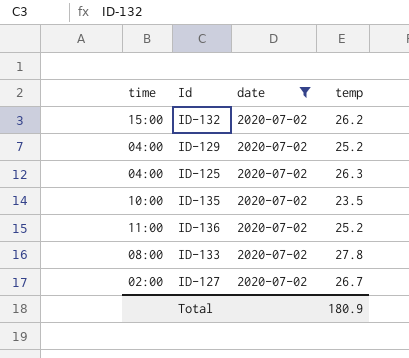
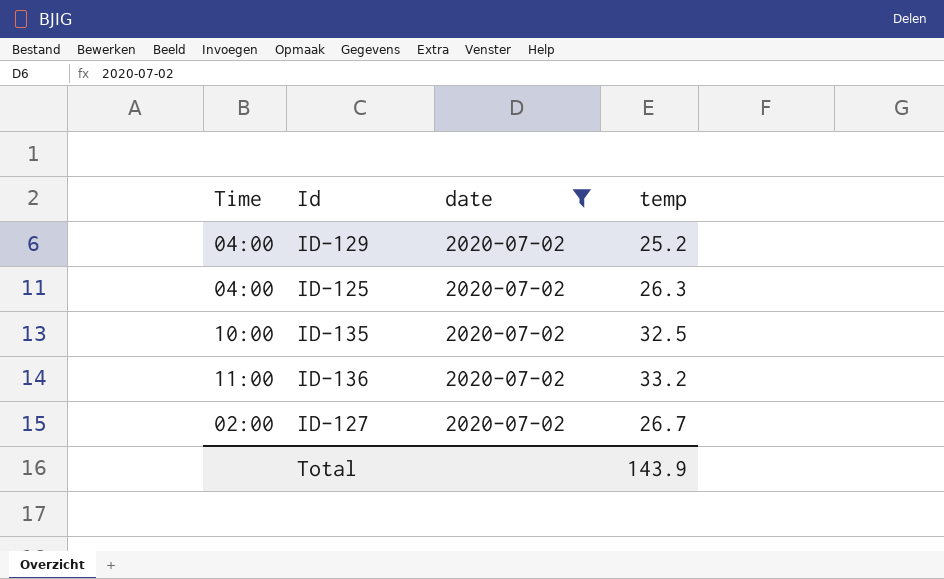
column name: time -> Time
row ID-132: 15:00 | 2020-07-02 | 26.2 -> none
row ID-133: 08:00 | 2020-07-02 | 27.8 -> none
ID-135 | temp: 23.5 -> 32.5
ID-136 | temp: 25.2 -> 33.2
Total | temp: 180.9 -> 143.9

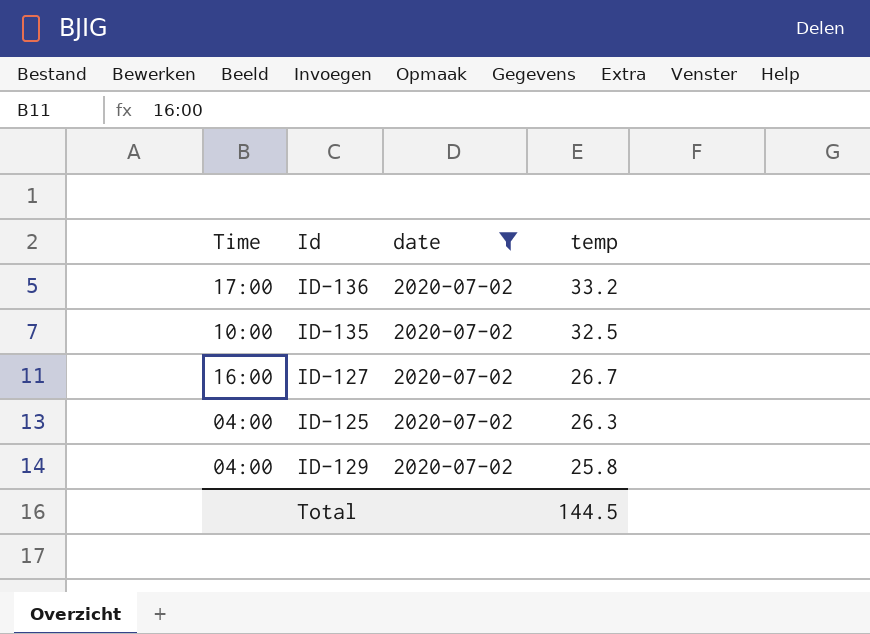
row order: none -> temp descending
ID-136 | Time: 11:00 -> 17:00
ID-127 | Time: 02:00 -> 16:00
ID-129 | temp: 25.2 -> 25.8
Total | temp: 143.9 -> 144.5

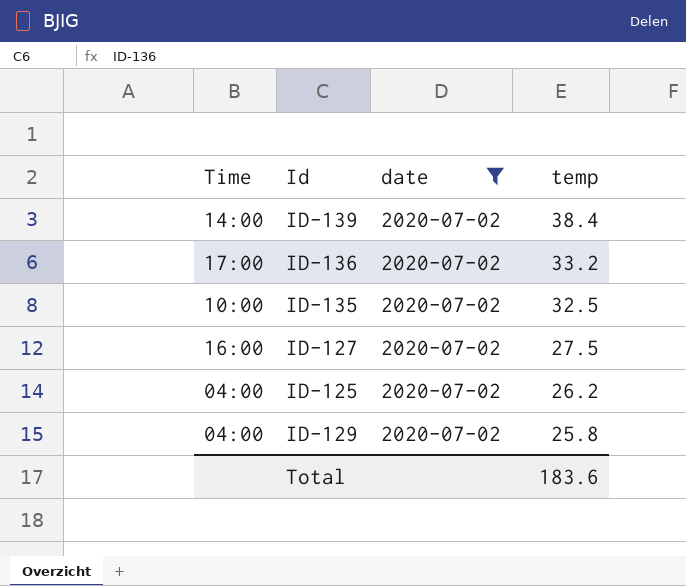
row ID-139: none -> 14:00 | 2020-07-02 | 38.4
ID-127 | temp: 26.7 -> 27.5
ID-125 | temp: 26.3 -> 26.2
Total | temp: 144.5 -> 183.6

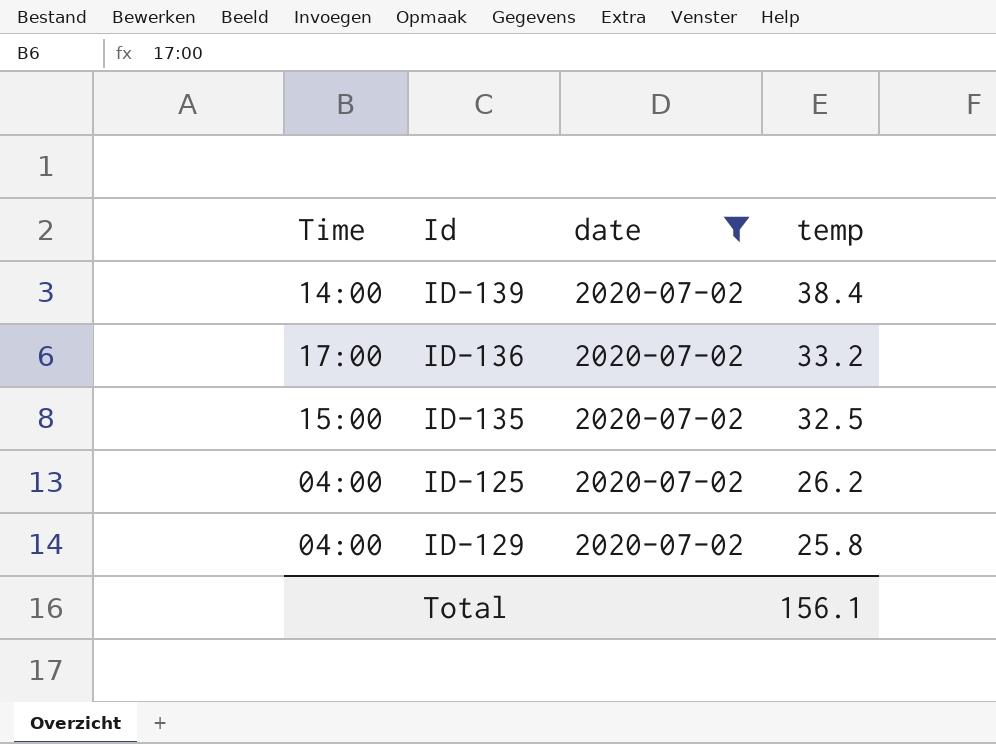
row ID-127: 16:00 | 2020-07-02 | 27.5 -> none
ID-135 | Time: 10:00 -> 15:00
Total | temp: 183.6 -> 156.1

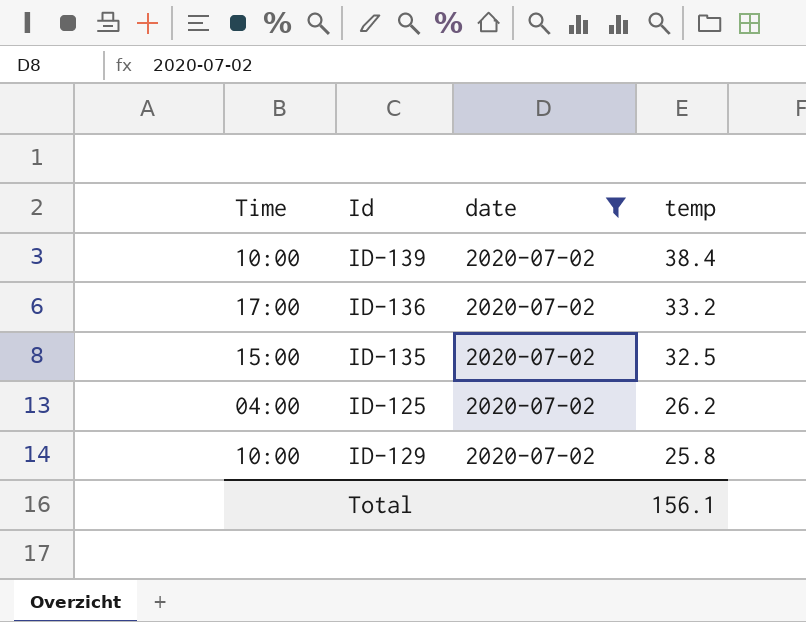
ID-139 | Time: 14:00 -> 10:00
ID-129 | Time: 04:00 -> 10:00

